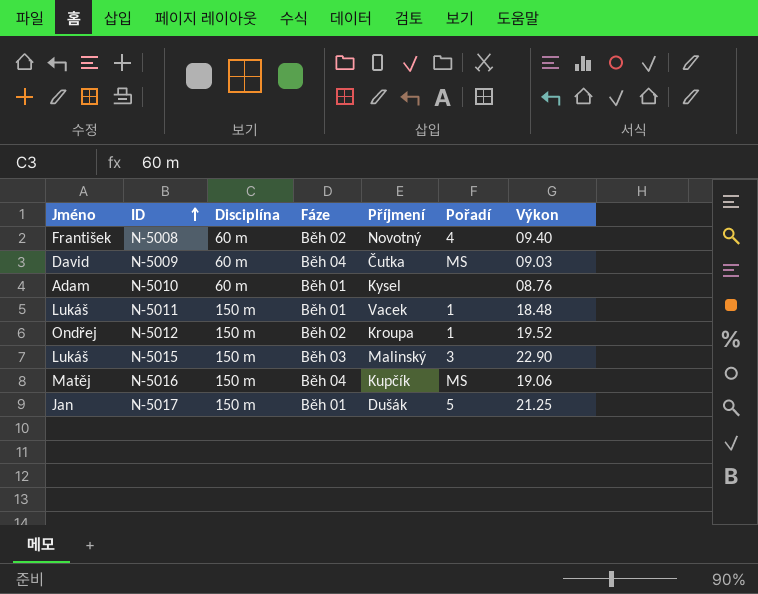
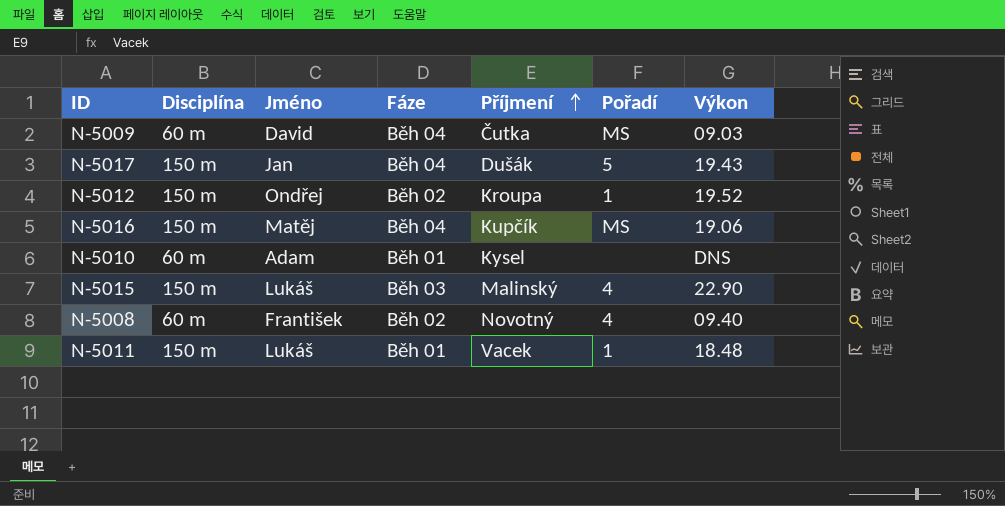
row order: ID ascending -> Příjmení ascending
column Jméno | position: 1 -> 3
N-5017 | Fáze: Běh 01 -> Běh 04
N-5017 | Výkon: 21.25 -> 19.43
N-5010 | Výkon: 08.76 -> DNS
N-5015 | Pořadí: 3 -> 4

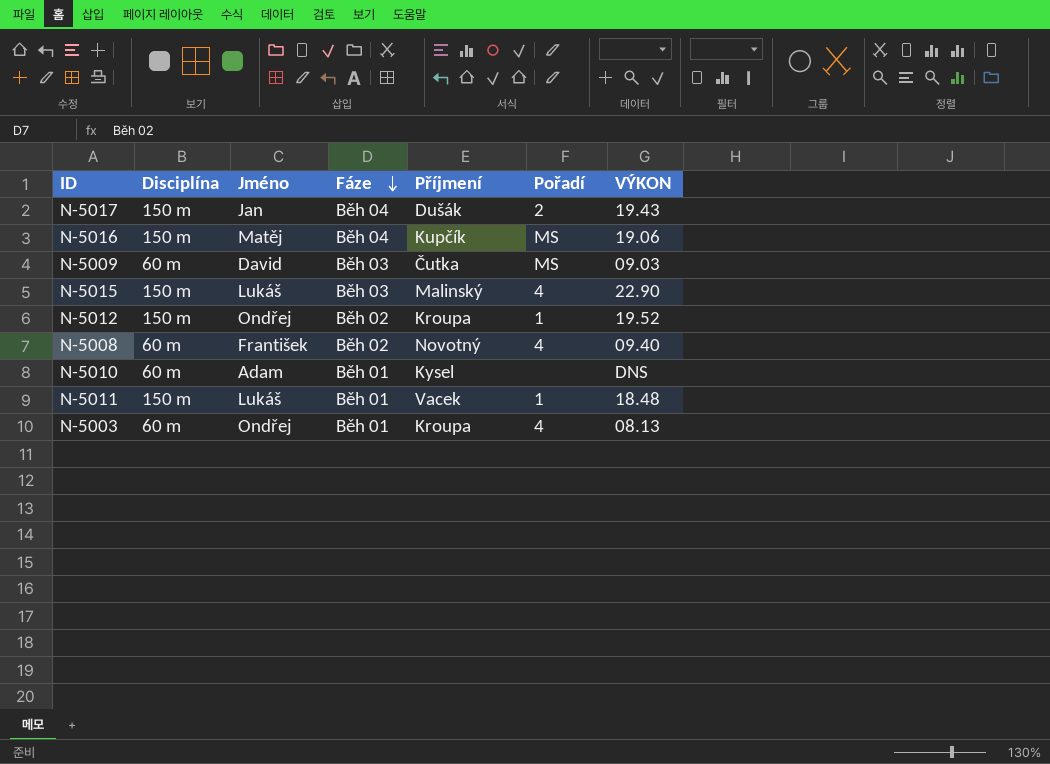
row order: Příjmení ascending -> Fáze descending
column name: Výkon -> VÝKON
N-5017 | Pořadí: 5 -> 2
N-5009 | Fáze: Běh 04 -> Běh 03
row N-5003: none -> 60 m | Ondřej | Běh 01 | Kroupa | 4 | 08.13

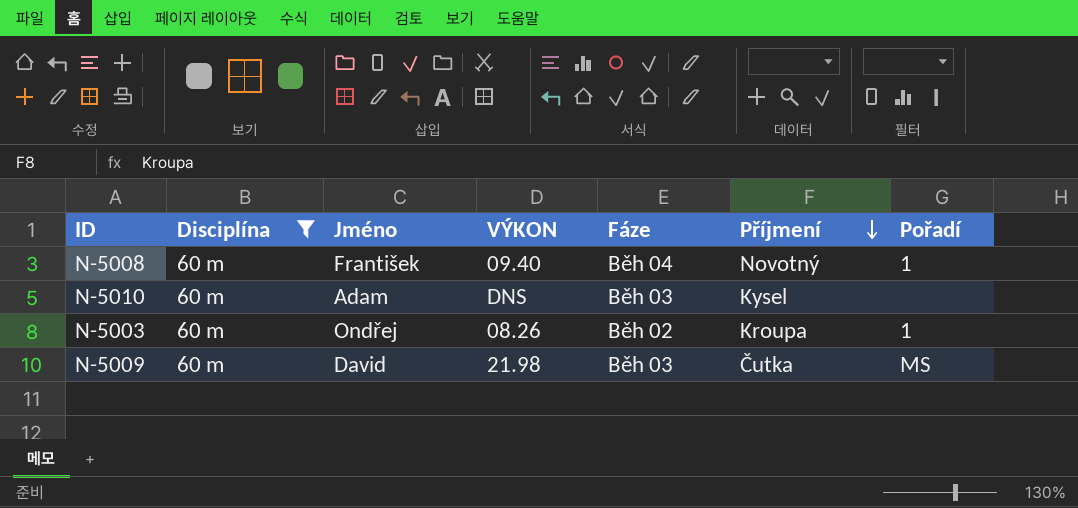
filter: none -> Disciplína = 60 m
row order: Fáze descending -> Příjmení descending
column VÝKON | position: 7 -> 4
N-5008 | Fáze: Běh 02 -> Běh 04
N-5008 | Pořadí: 4 -> 1
N-5010 | Fáze: Běh 01 -> Běh 03
N-5003 | VÝKON: 08.13 -> 08.26
N-5003 | Fáze: Běh 01 -> Běh 02
N-5003 | Pořadí: 4 -> 1
N-5009 | VÝKON: 09.03 -> 21.98

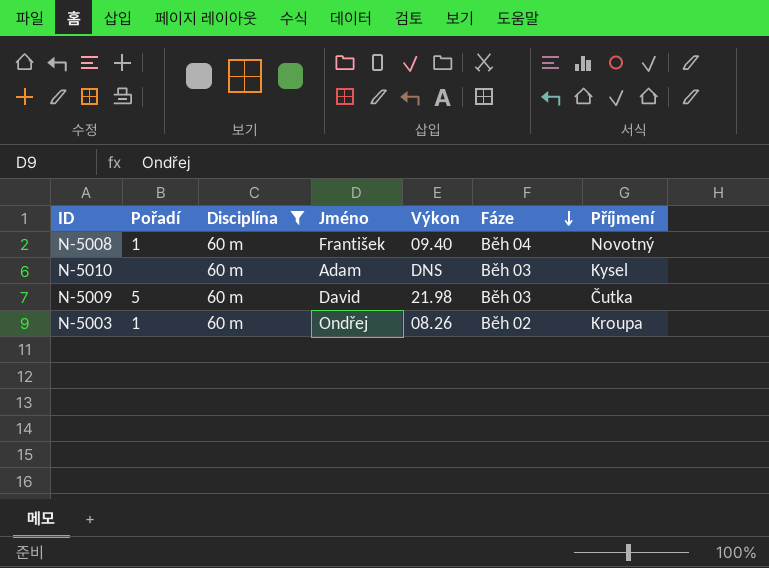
row order: Příjmení descending -> Fáze descending
column Pořadí | position: 7 -> 2
column name: VÝKON -> Výkon
N-5009 | Pořadí: MS -> 5

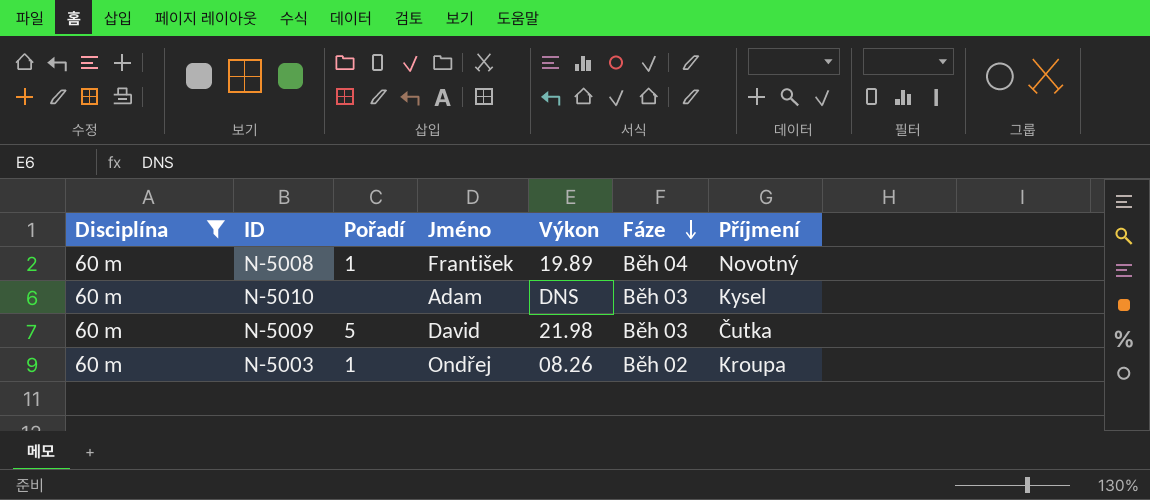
column Disciplína | position: 3 -> 1
N-5008 | Výkon: 09.40 -> 19.89

